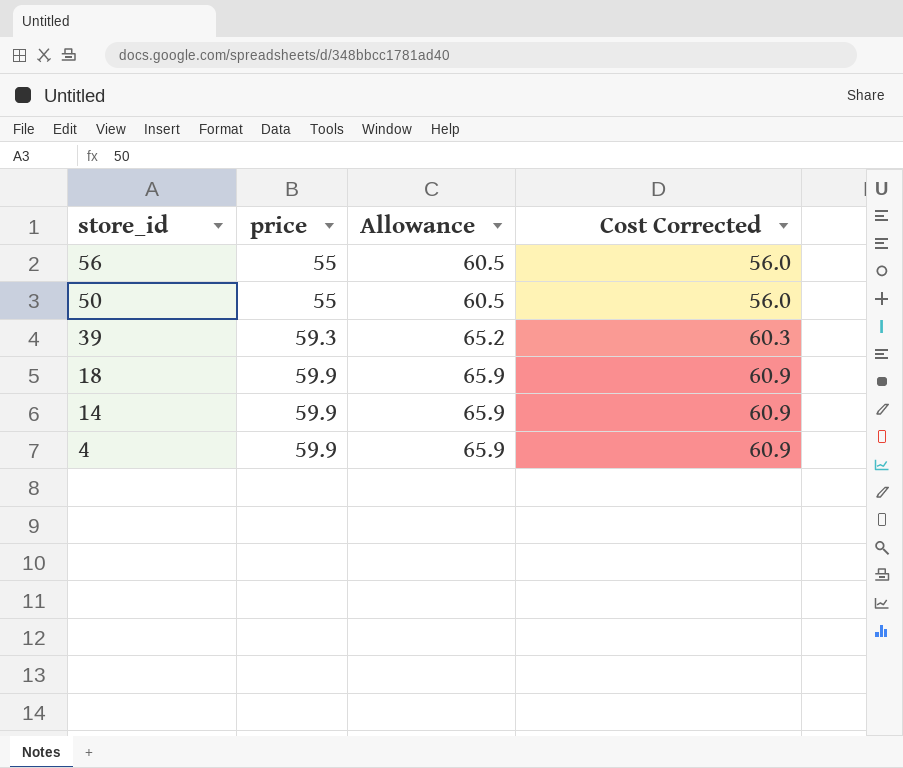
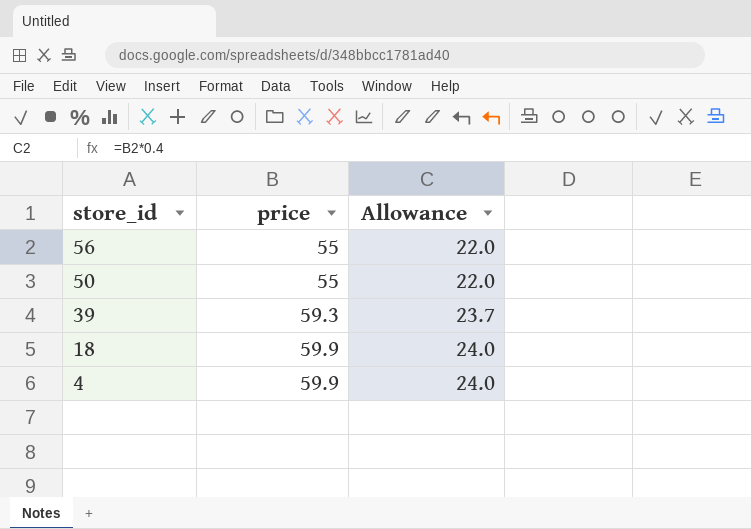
column Cost Corrected | formula: [price] + 1 -> none
column Allowance | formula: [price] * 1.1 -> [price] * 0.4
row 14: 59.9 | 65.9 | 60.9 -> none

